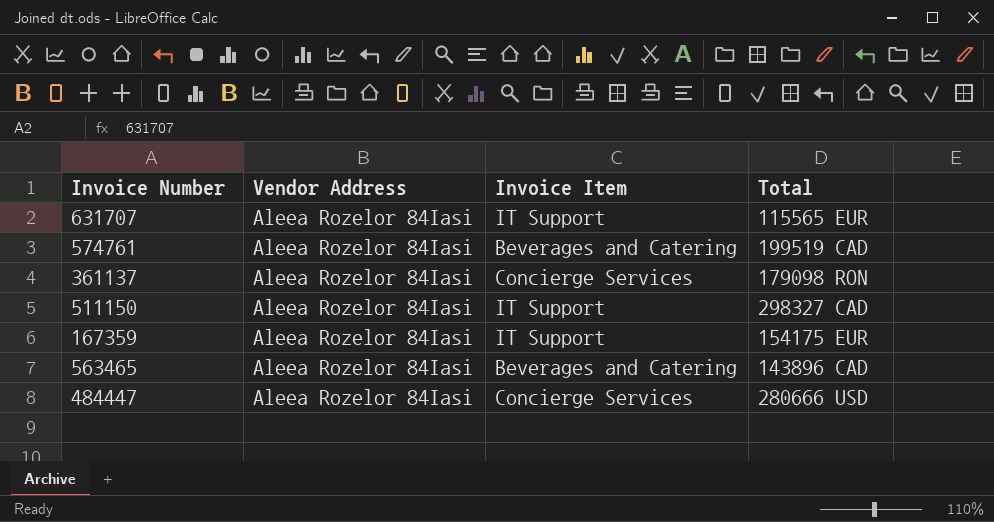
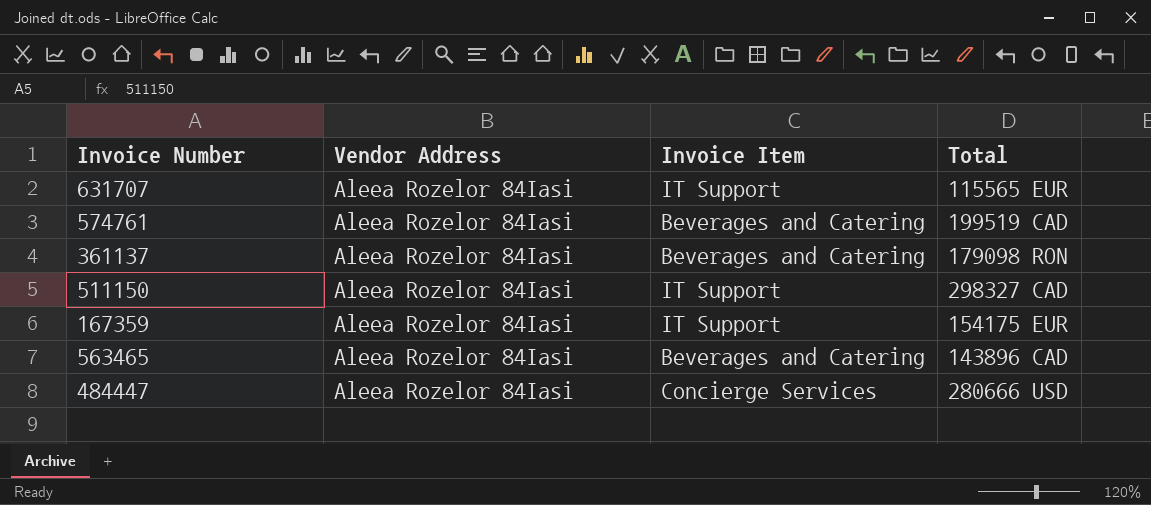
361137 | Invoice Item: Concierge Services -> Beverages and Catering

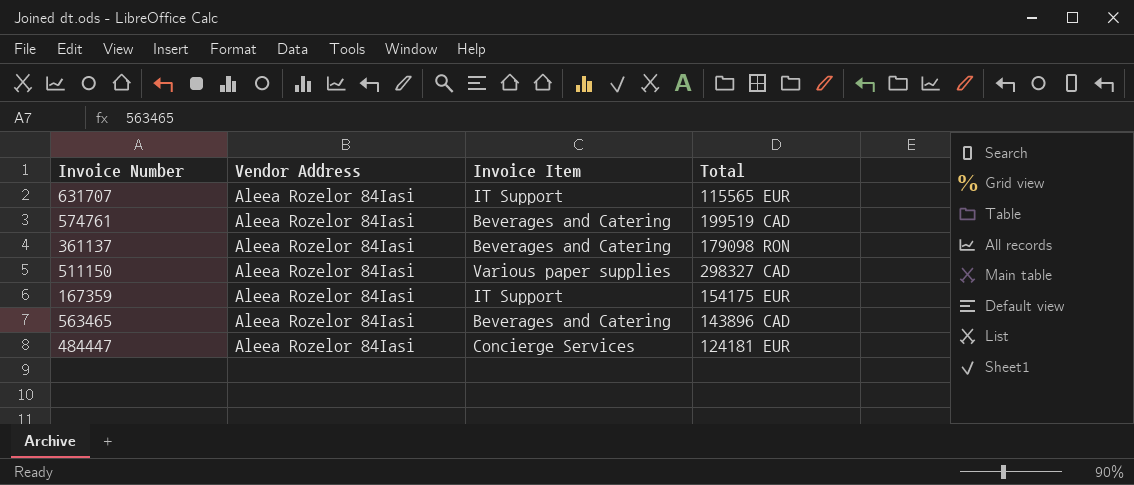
511150 | Invoice Item: IT Support -> Various paper supplies
484447 | Total: 280666 USD -> 124181 EUR

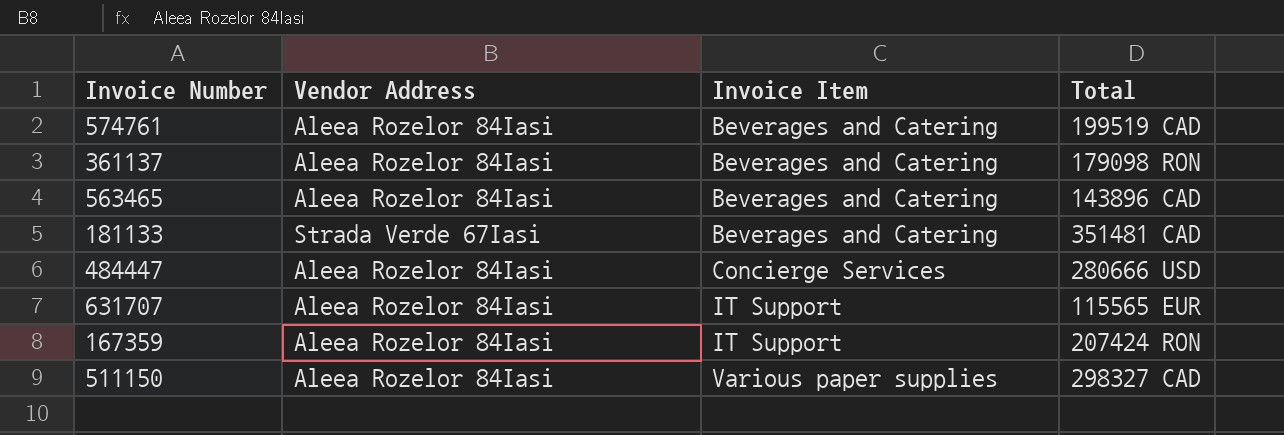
row order: none -> Invoice Item ascending
row 181133: none -> Strada Verde 67Iasi | Beverages and Catering | 351481 CAD
484447 | Total: 124181 EUR -> 280666 USD
167359 | Total: 154175 EUR -> 207424 RON

